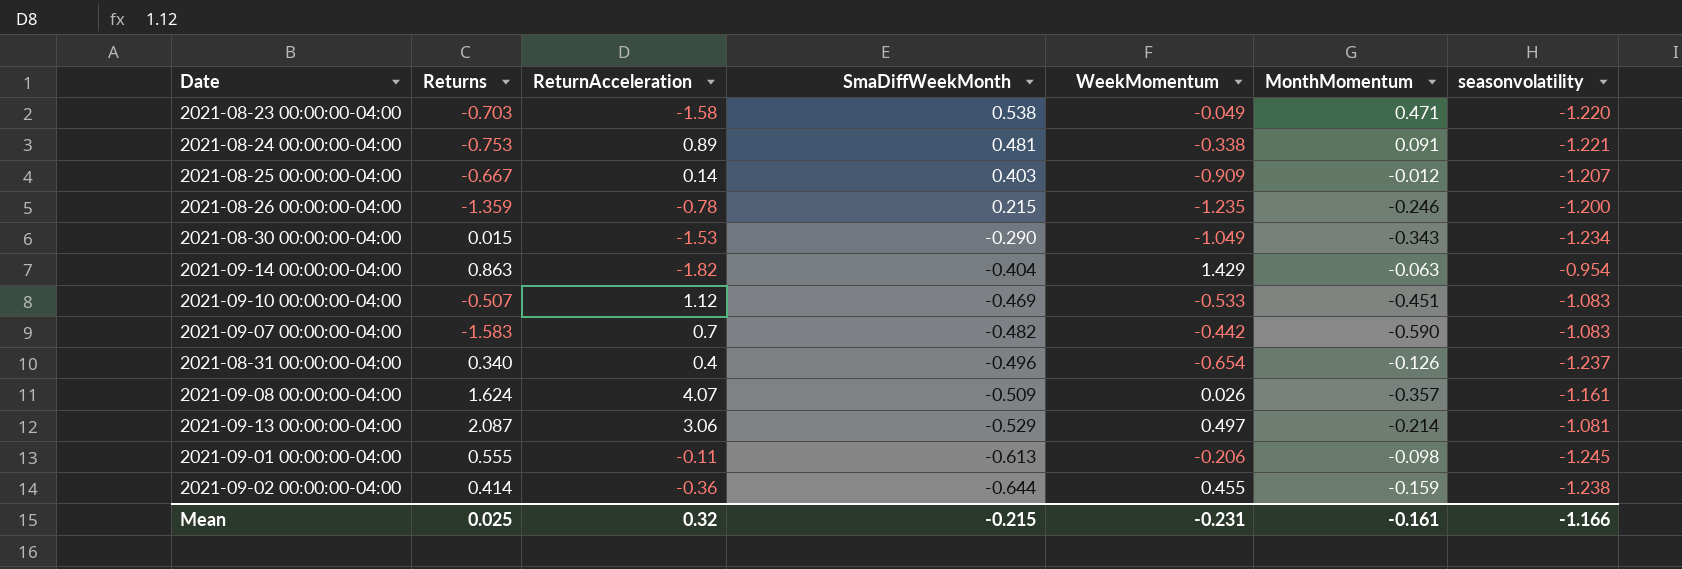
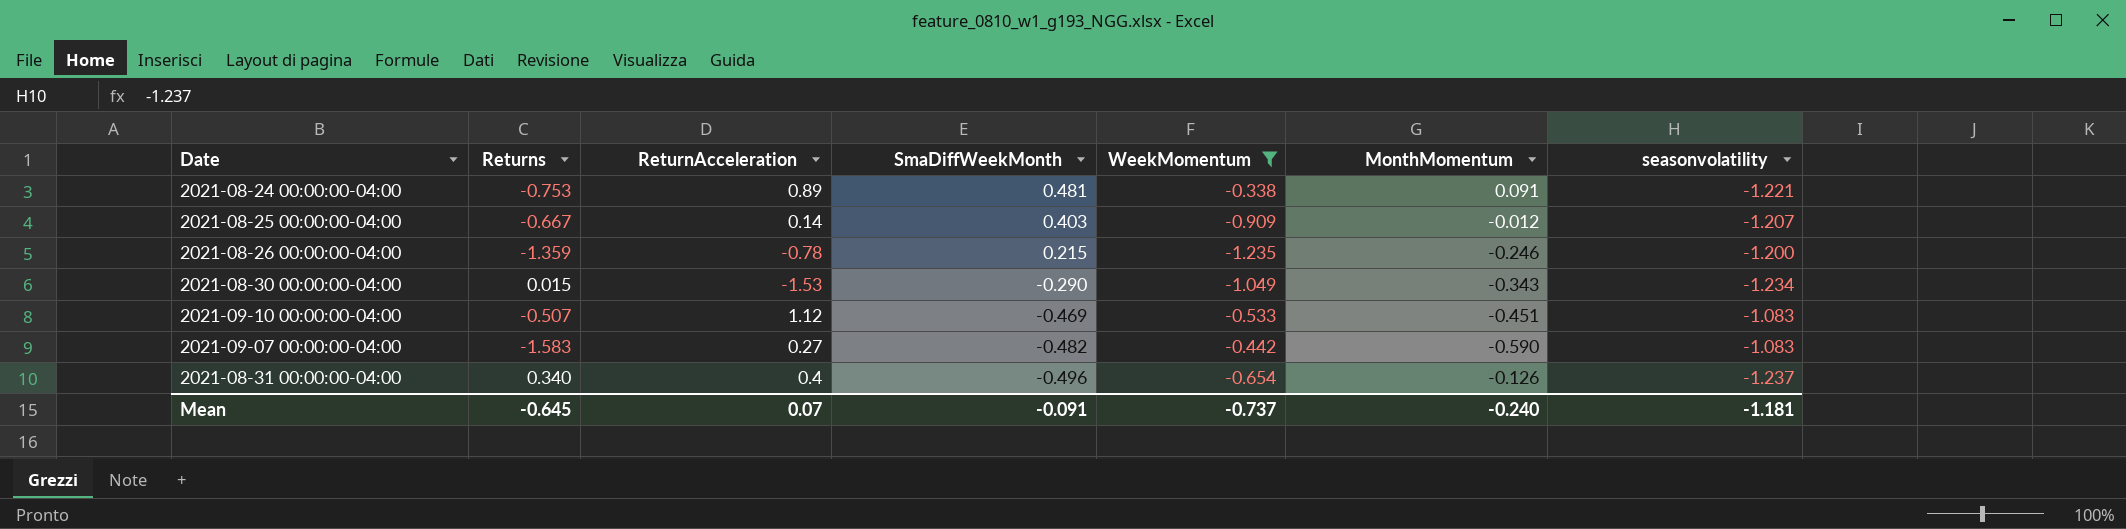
filter: none -> WeekMomentum <= -0.338
2021-09-07 00:00:00-04:00 | ReturnAcceleration: 0.7 -> 0.27
Mean | Returns: 0.025 -> -0.645
Mean | ReturnAcceleration: 0.32 -> 0.07
Mean | SmaDiffWeekMonth: -0.215 -> -0.091
Mean | WeekMomentum: -0.231 -> -0.737
Mean | MonthMomentum: -0.161 -> -0.240
Mean | seasonvolatility: -1.166 -> -1.181

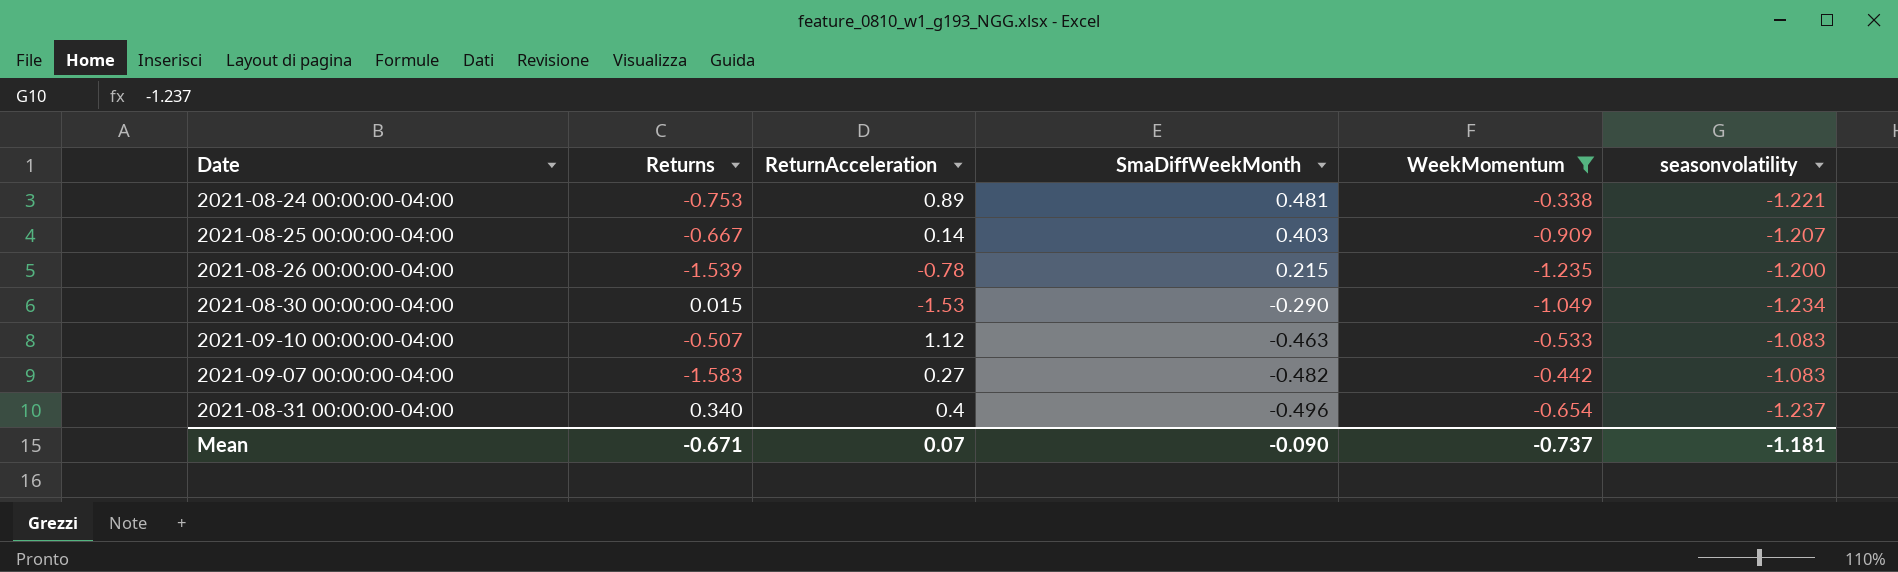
column MonthMomentum | position: 6 -> none
2021-08-26 00:00:00-04:00 | Returns: -1.359 -> -1.539
2021-09-10 00:00:00-04:00 | SmaDiffWeekMonth: -0.469 -> -0.463
Mean | Returns: -0.645 -> -0.671
Mean | SmaDiffWeekMonth: -0.091 -> -0.090

